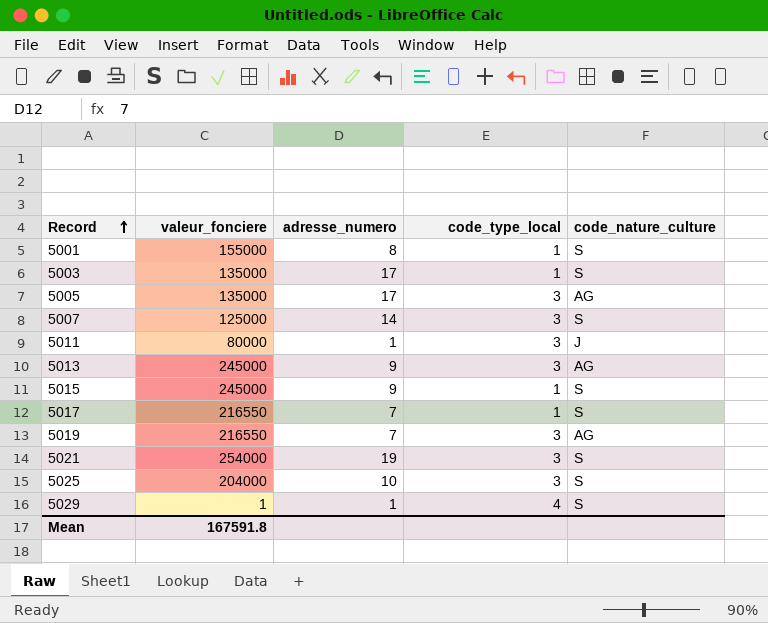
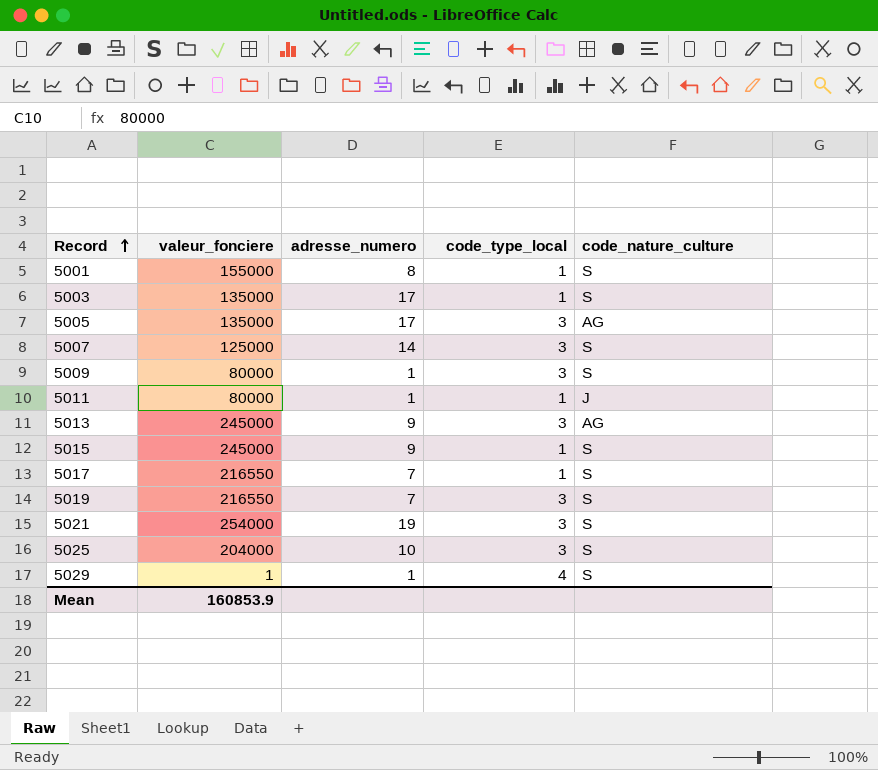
row 5009: none -> 80000 | 1 | 3 | S
5011 | code_type_local: 3 -> 1
5019 | code_nature_culture: AG -> S
Mean | valeur_fonciere: 167591.8 -> 160853.9

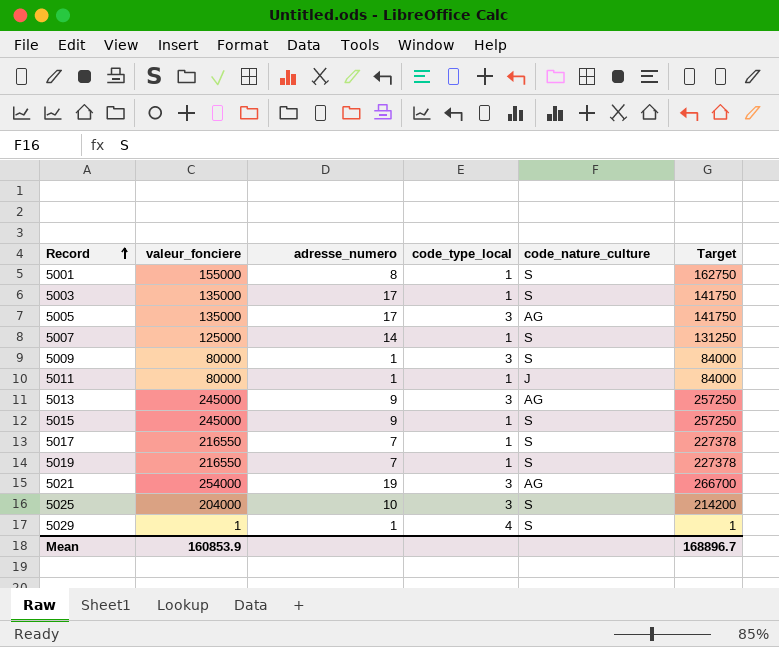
column Target | formula: none -> [valeur_fonciere] * 1.05
5007 | code_type_local: 3 -> 1
5019 | code_type_local: 3 -> 1
5021 | code_nature_culture: S -> AG

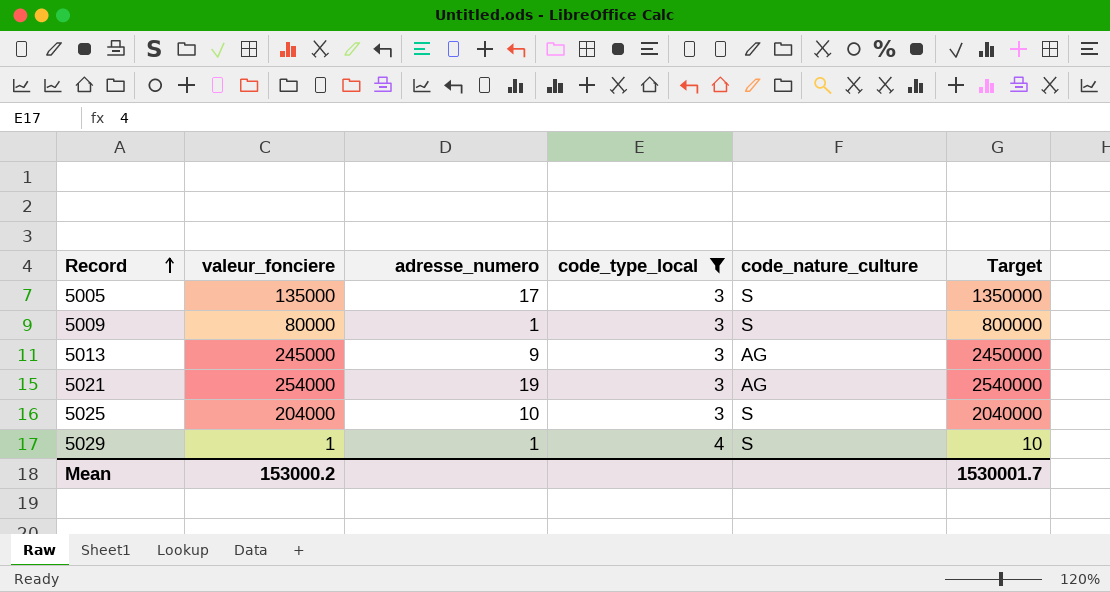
filter: none -> code_type_local != 1
column Target | formula: [valeur_fonciere] * 1.05 -> [valeur_fonciere] * 10
5005 | code_nature_culture: AG -> S
Mean | valeur_fonciere: 160853.9 -> 153000.2
Mean | Target: 168896.7 -> 1530001.7

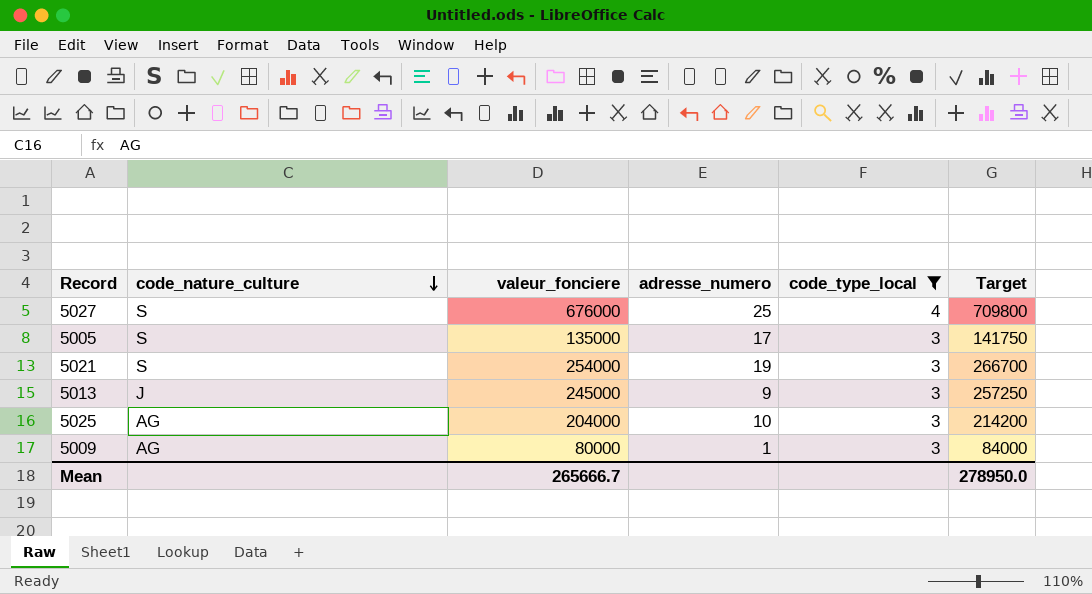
row order: Record ascending -> code_nature_culture descending
column code_nature_culture | position: 5 -> 2
column Target | formula: [valeur_fonciere] * 10 -> [valeur_fonciere] * 1.05
row 5029: 1 | 1 | 4 | S | 10 -> none
row 5027: none -> S | 676000 | 25 | 4 | 709800
5021 | code_nature_culture: AG -> S
5013 | code_nature_culture: AG -> J
5025 | code_nature_culture: S -> AG
5009 | code_nature_culture: S -> AG
Mean | valeur_fonciere: 153000.2 -> 265666.7
Mean | Target: 1530001.7 -> 278950.0

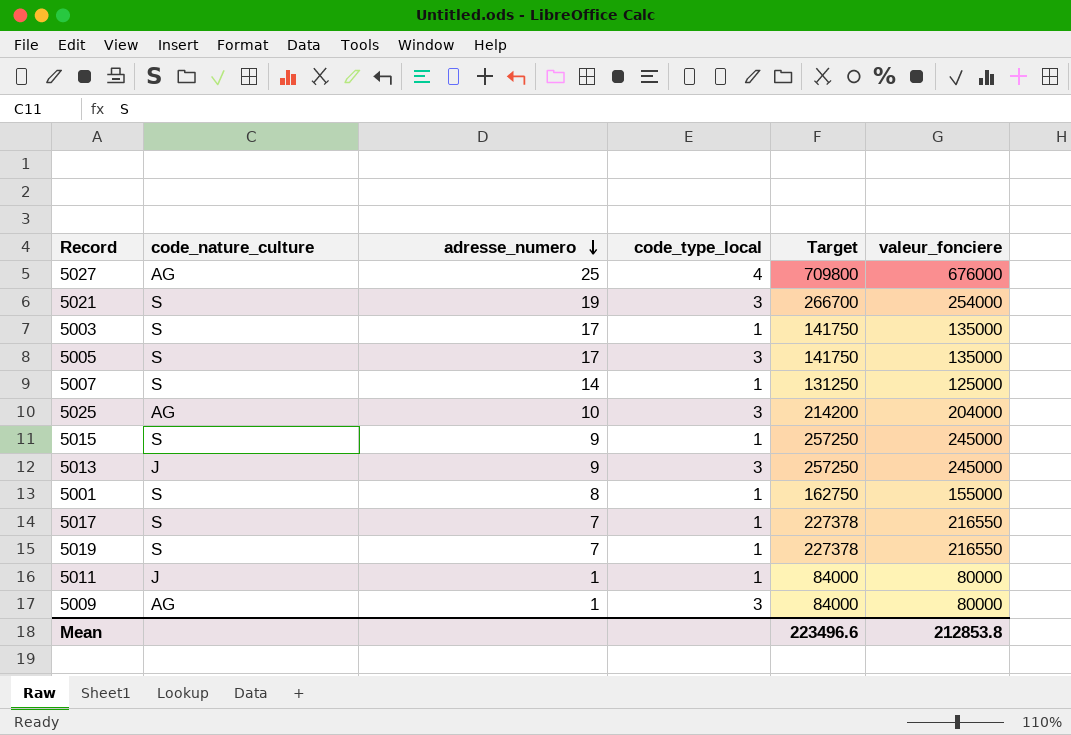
filter: code_type_local != 1 -> none
row order: code_nature_culture descending -> adresse_numero descending
column valeur_fonciere | position: 3 -> 6
5027 | code_nature_culture: S -> AG
Mean | Target: 278950.0 -> 223496.6
Mean | valeur_fonciere: 265666.7 -> 212853.8

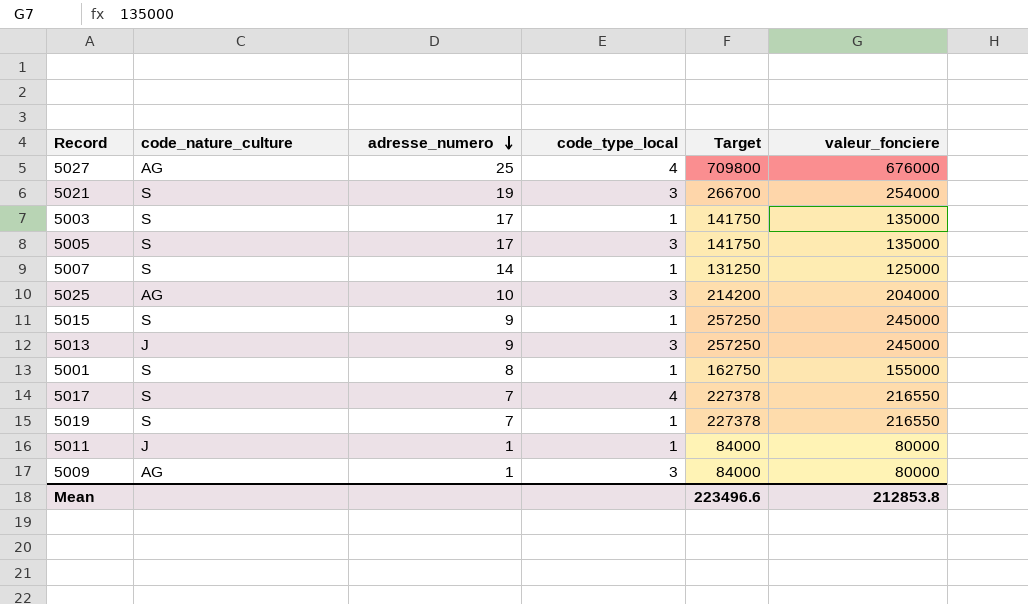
5017 | code_type_local: 1 -> 4

